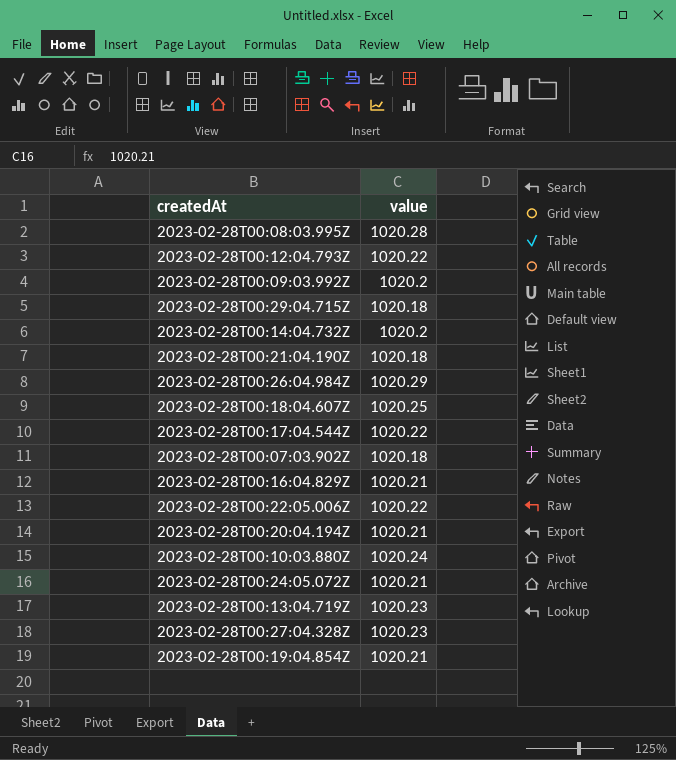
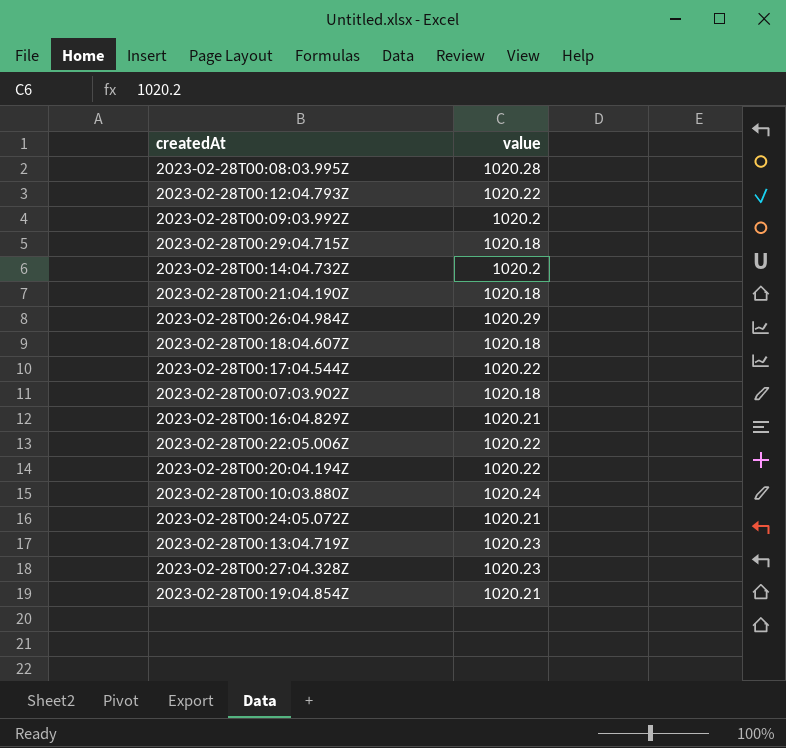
2023-02-28T00:18:04.607Z | value: 1020.25 -> 1020.18
2023-02-28T00:20:04.194Z | value: 1020.21 -> 1020.22

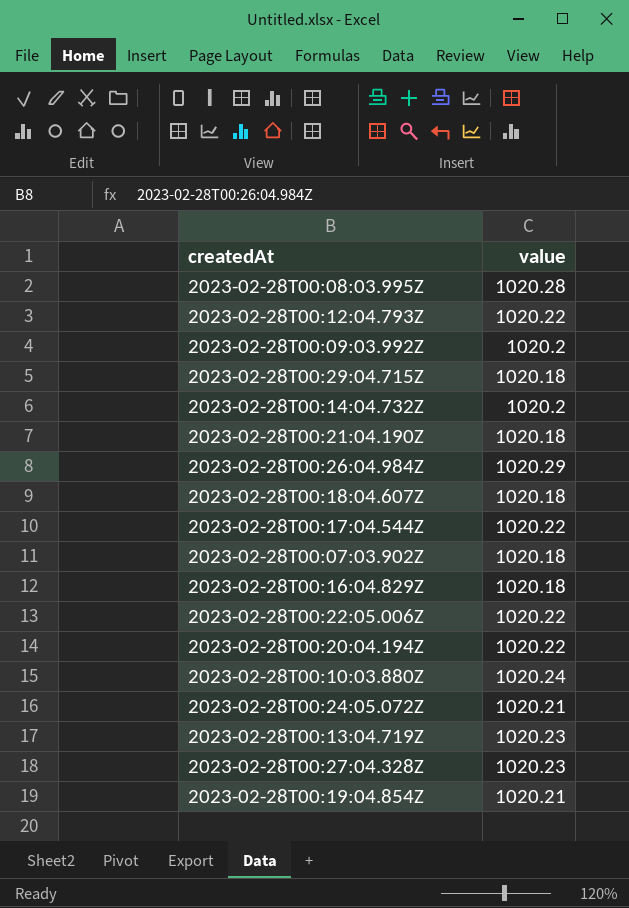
2023-02-28T00:16:04.829Z | value: 1020.21 -> 1020.18

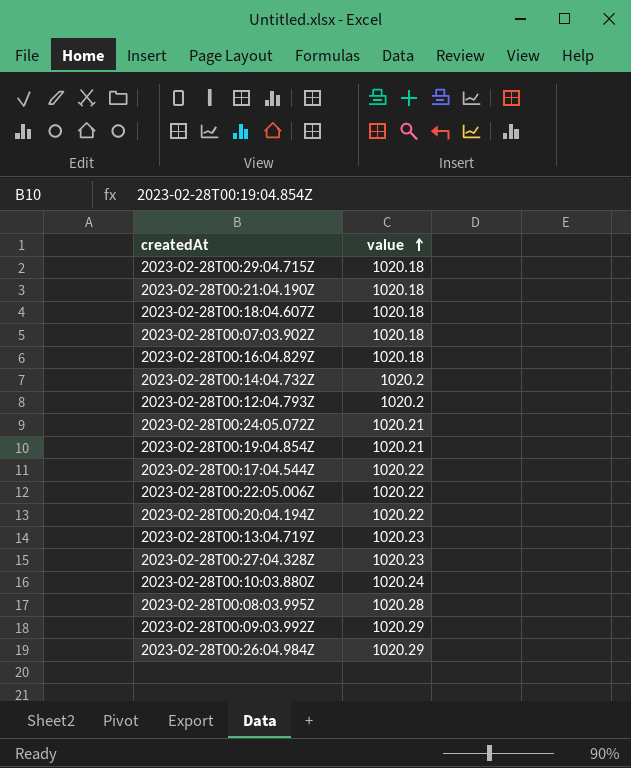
row order: none -> value ascending
2023-02-28T00:12:04.793Z | value: 1020.22 -> 1020.2
2023-02-28T00:09:03.992Z | value: 1020.2 -> 1020.29

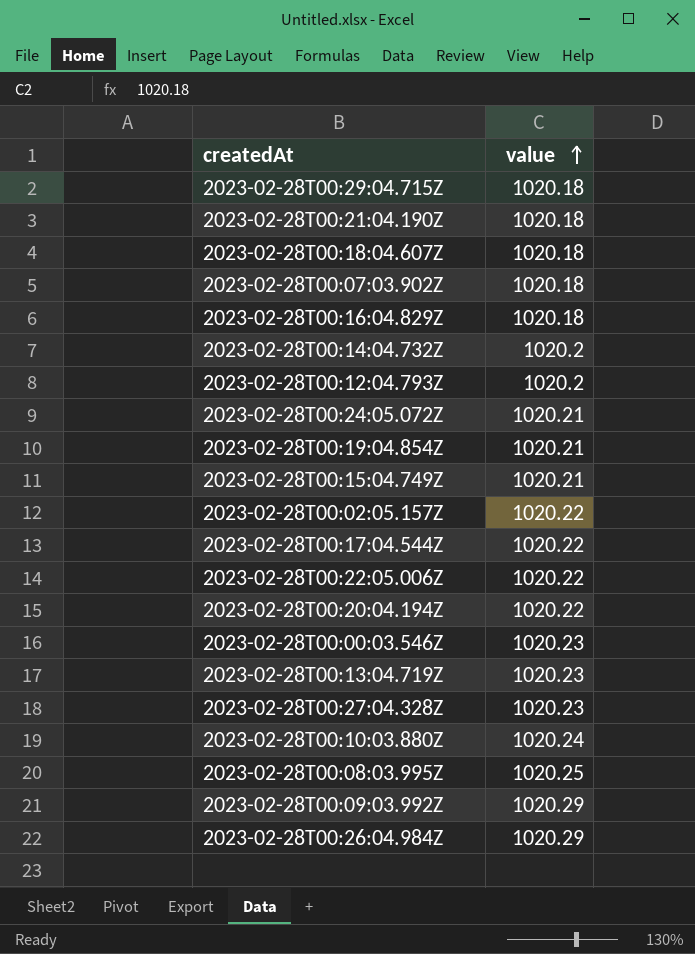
row 2023-02-28T00:15:04.749Z: none -> 1020.21
row 2023-02-28T00:02:05.157Z: none -> 1020.22
row 2023-02-28T00:00:03.546Z: none -> 1020.23
2023-02-28T00:08:03.995Z | value: 1020.28 -> 1020.25

